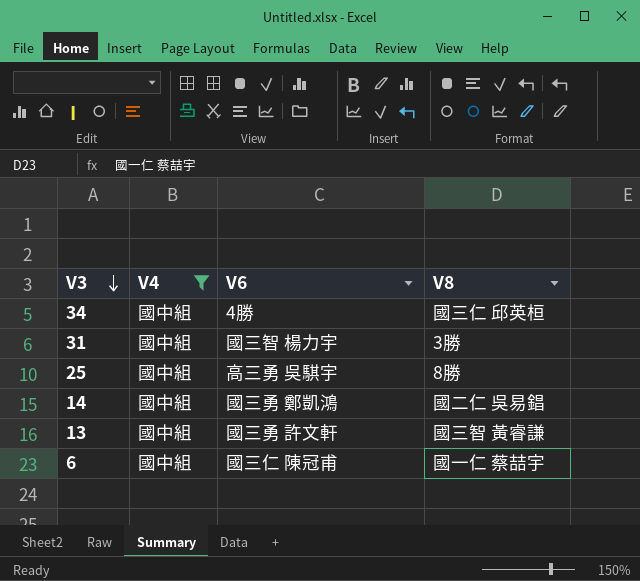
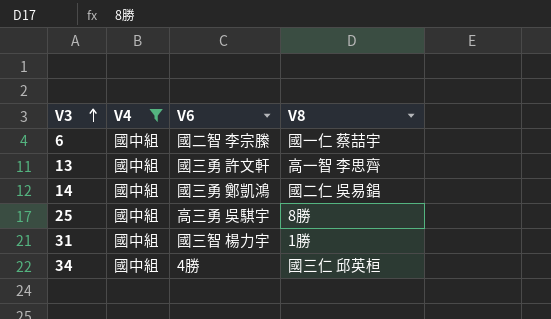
row order: V3 descending -> V3 ascending
6 | V6: 國三仁 陳冠甫 -> 國二智 李宗縢
13 | V8: 國三智 黃睿謙 -> 高一智 李思齊
31 | V8: 3勝 -> 1勝

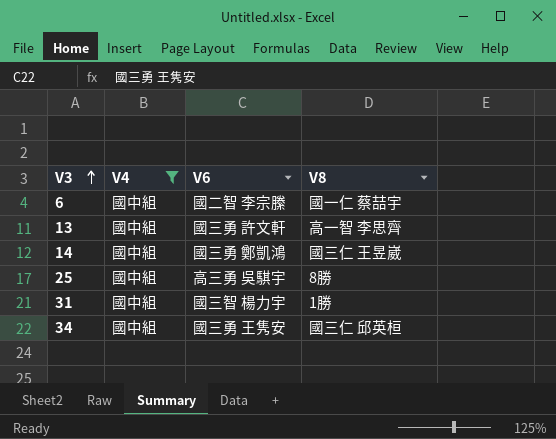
14 | V8: 國二仁 吳易錩 -> 國三仁 王昱崴
34 | V6: 4勝 -> 國三勇 王隽安

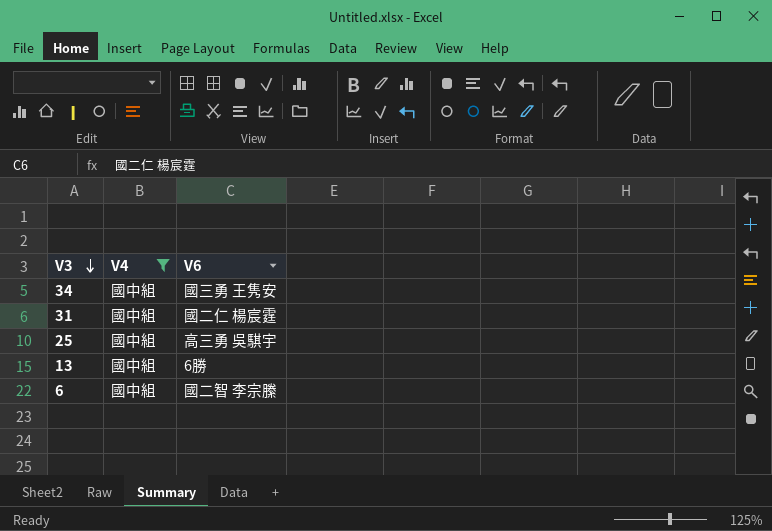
row order: V3 ascending -> V3 descending
column V8 | position: 4 -> none
row 14: 國中組 | 國三勇 鄭凱鴻 | 國三仁 王昱崴 -> none
31 | V6: 國三智 楊力宇 -> 國二仁 楊宸霆
13 | V6: 國三勇 許文軒 -> 6勝

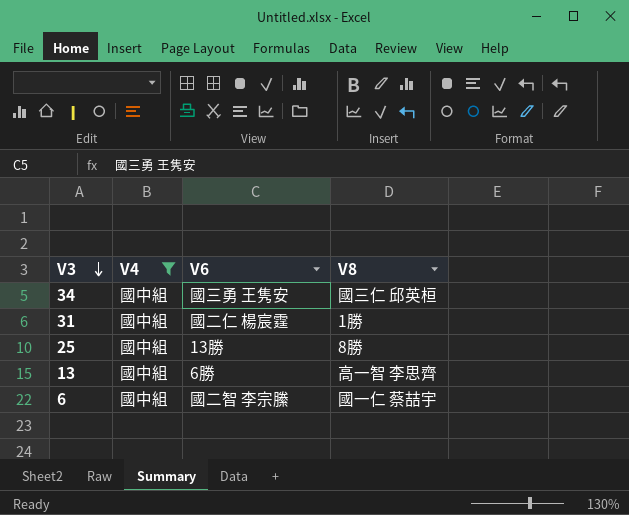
column V8 | position: none -> 4
25 | V6: 高三勇 吳騏宇 -> 13勝

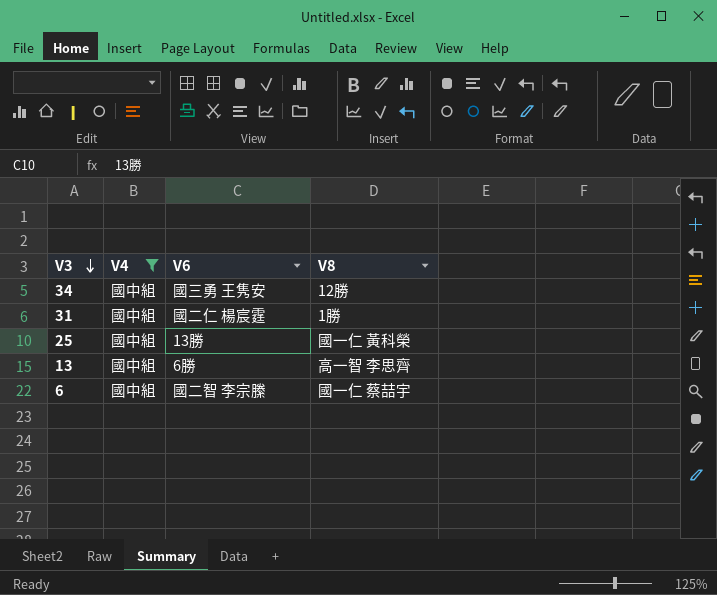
34 | V8: 國三仁 邱英桓 -> 12勝
25 | V8: 8勝 -> 國一仁 黃科榮

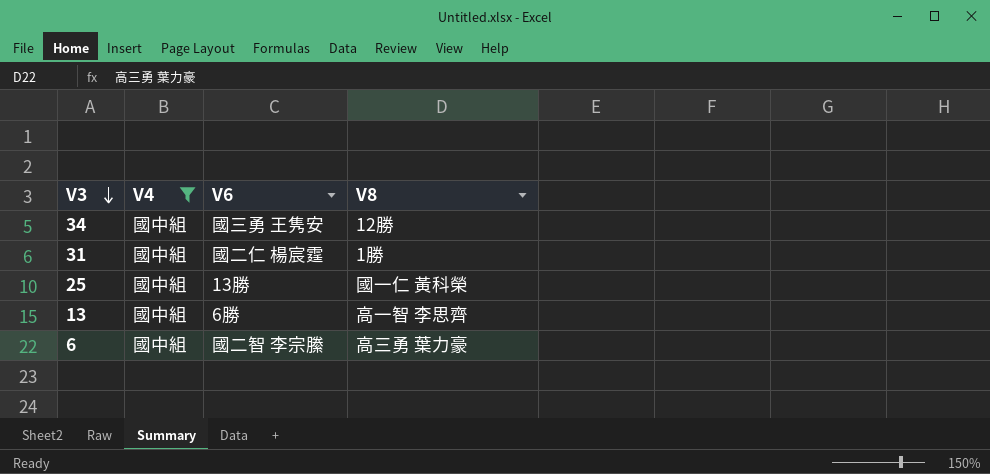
6 | V8: 國一仁 蔡喆宇 -> 高三勇 葉力豪

